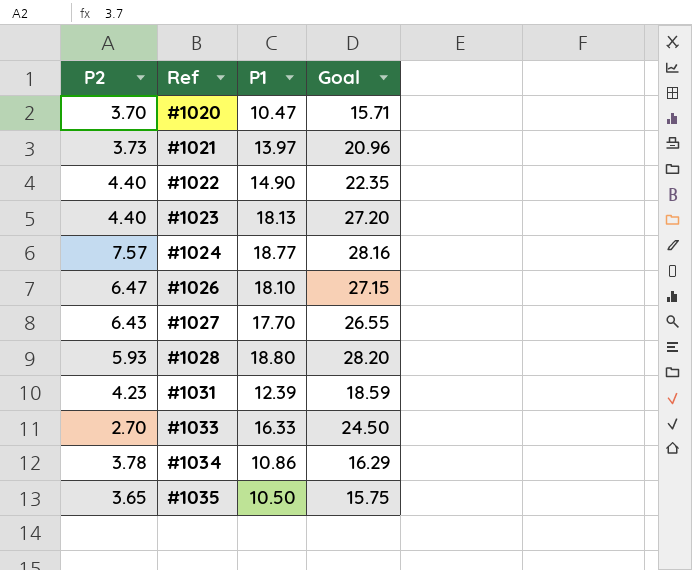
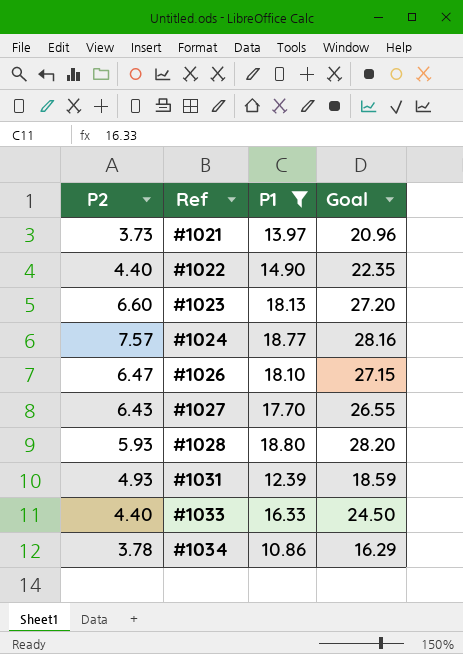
filter: none -> P1 >= 10.86
#1023 | P2: 4.40 -> 6.60
#1031 | P2: 4.23 -> 4.93
#1033 | P2: 2.70 -> 4.40

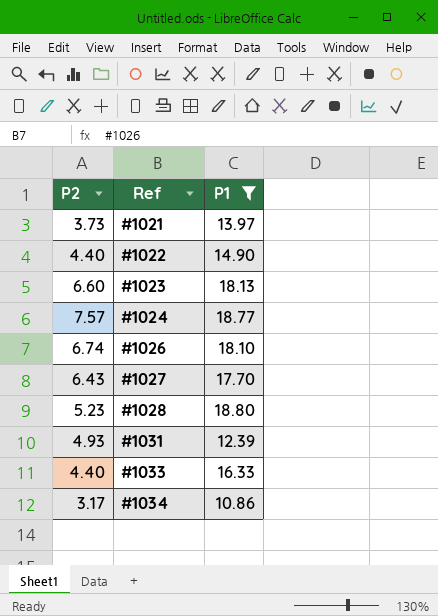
column Goal | formula: [P1] * 1.5 -> none
#1026 | P2: 6.47 -> 6.74
#1028 | P2: 5.93 -> 5.23
#1034 | P2: 3.78 -> 3.17

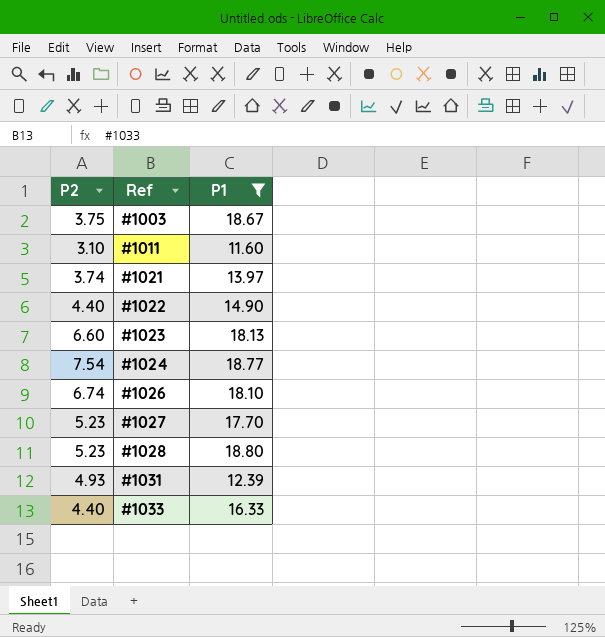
row #1034: 3.17 | 10.86 -> none
row #1003: none -> 3.75 | 18.67
row #1011: none -> 3.10 | 11.60
#1021 | P2: 3.73 -> 3.74
#1024 | P2: 7.57 -> 7.54
#1027 | P2: 6.43 -> 5.23

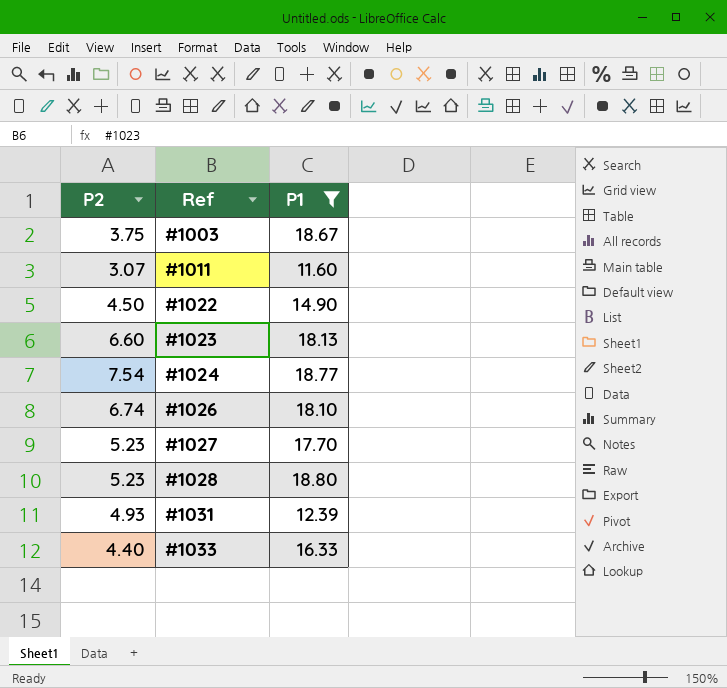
row #1021: 3.74 | 13.97 -> none
#1011 | P2: 3.10 -> 3.07
#1022 | P2: 4.40 -> 4.50

